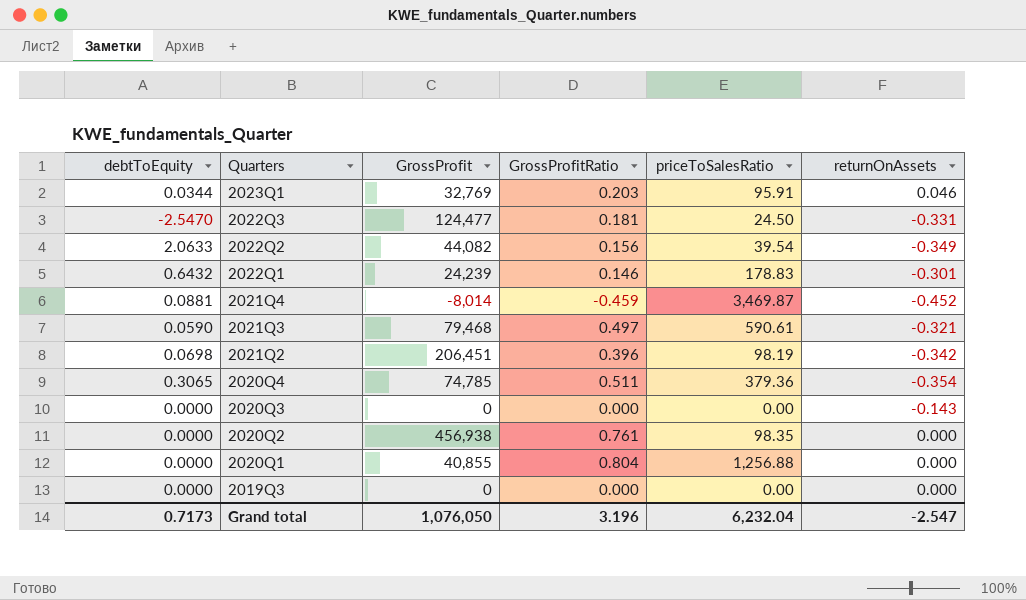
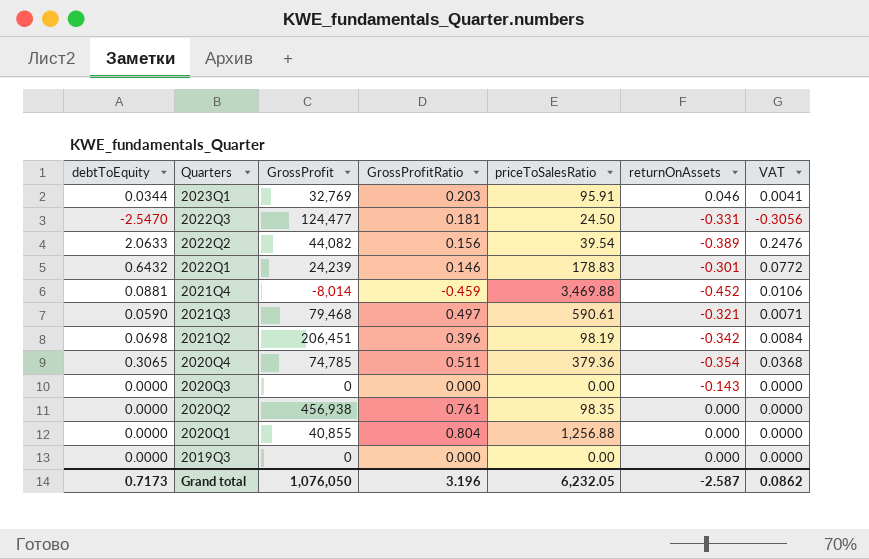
column VAT | formula: none -> [debtToEquity] * 0.12
2022Q2 | returnOnAssets: -0.349 -> -0.389
2021Q4 | priceToSalesRatio: 3,469.87 -> 3,469.88
Grand total | priceToSalesRatio: 6,232.04 -> 6,232.05
Grand total | returnOnAssets: -2.547 -> -2.587

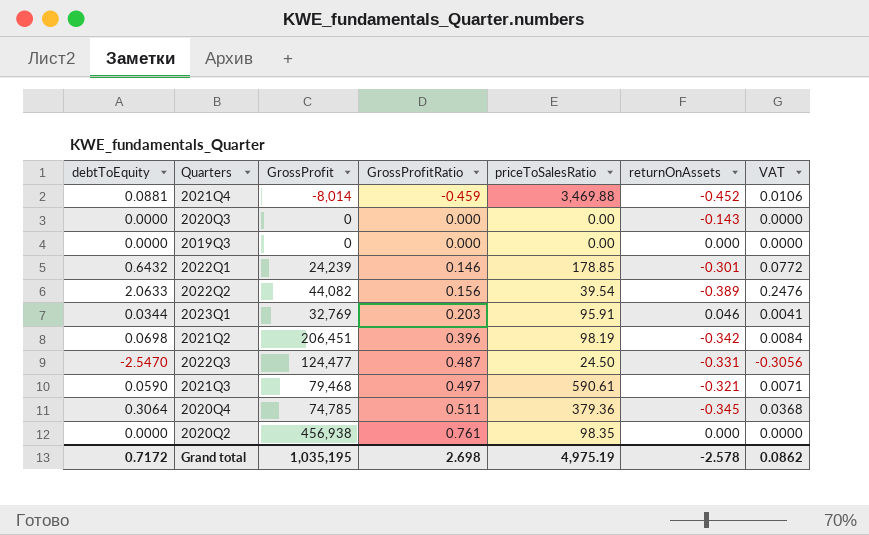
row order: Quarters descending -> GrossProfitRatio ascending
row 2020Q1: 0.0000 | 40,855 | 0.804 | 1,256.88 | 0.000 | 0.0000 -> none
2022Q1 | priceToSalesRatio: 178.83 -> 178.85
2022Q3 | GrossProfitRatio: 0.181 -> 0.487
2020Q4 | debtToEquity: 0.3065 -> 0.3064
2020Q4 | returnOnAssets: -0.354 -> -0.345
Grand total | debtToEquity: 0.7173 -> 0.7172
Grand total | GrossProfit: 1,076,050 -> 1,035,195
Grand total | GrossProfitRatio: 3.196 -> 2.698
Grand total | priceToSalesRatio: 6,232.05 -> 4,975.19
Grand total | returnOnAssets: -2.587 -> -2.578

